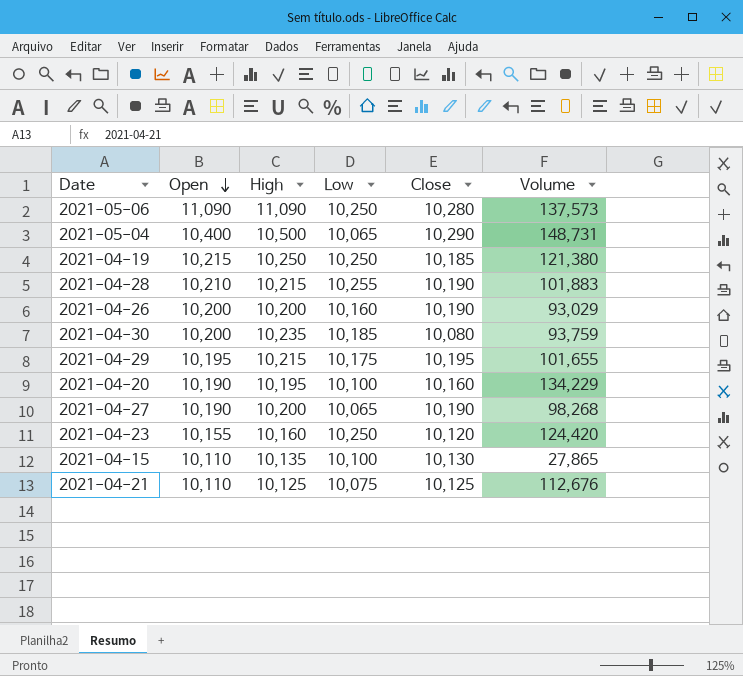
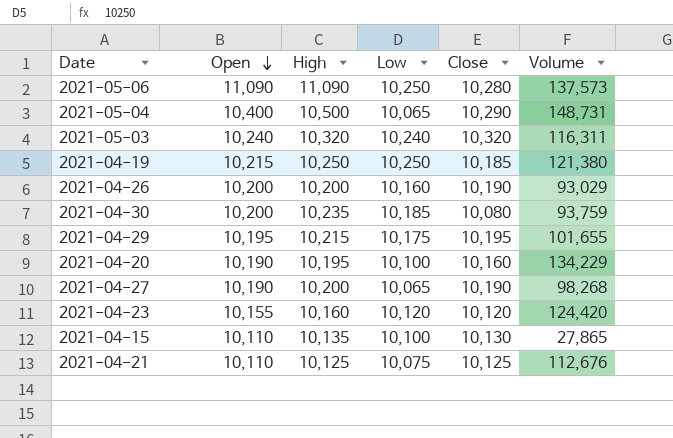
row 2021-04-28: 10,210 | 10,215 | 10,255 | 10,190 | 101,883 -> none
row 2021-05-03: none -> 10,240 | 10,320 | 10,240 | 10,320 | 116,311
2021-04-23 | Low: 10,250 -> 10,120

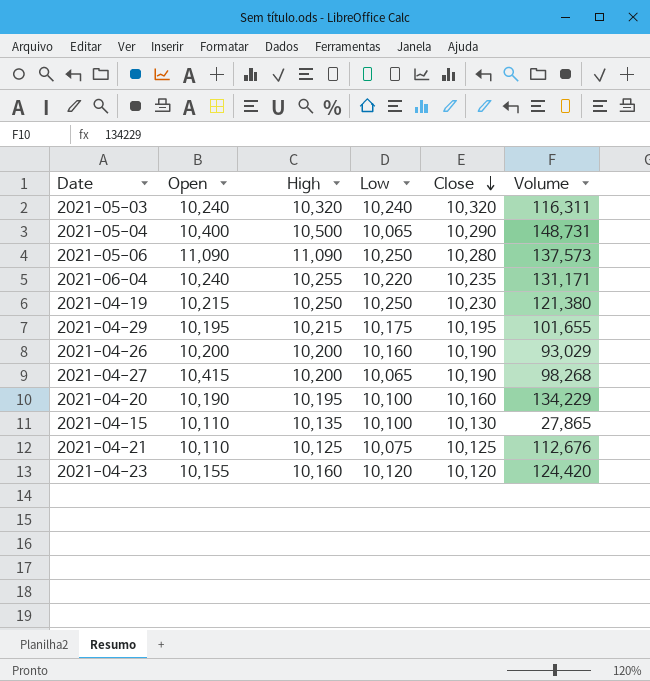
row order: Open descending -> Close descending
row 2021-04-30: 10,200 | 10,235 | 10,185 | 10,080 | 93,759 -> none
row 2021-06-04: none -> 10,240 | 10,255 | 10,220 | 10,235 | 131,171
2021-04-19 | Close: 10,185 -> 10,230
2021-04-27 | Open: 10,190 -> 10,415

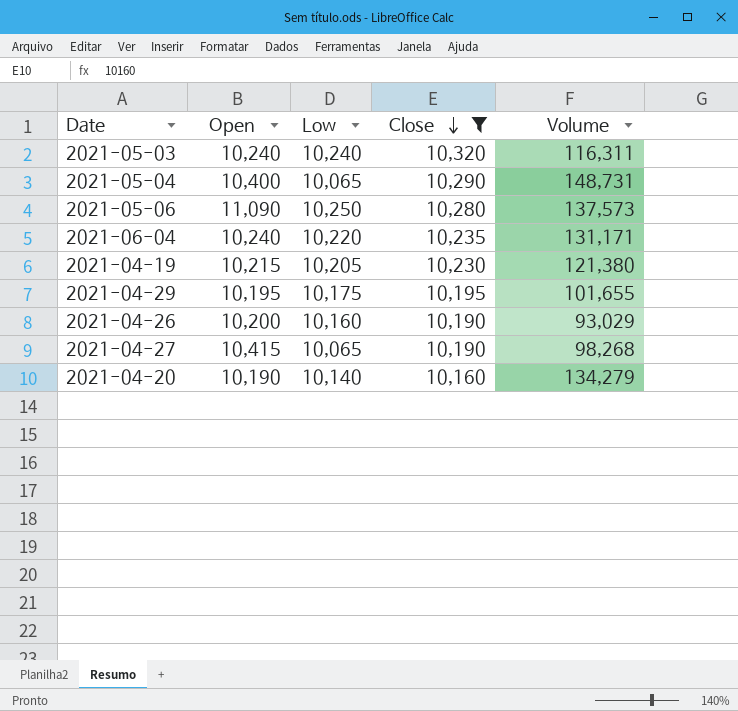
filter: none -> Close >= 10,160
column High | position: 3 -> none
2021-04-19 | Low: 10,250 -> 10,205
2021-04-20 | Low: 10,100 -> 10,140
2021-04-20 | Volume: 134,229 -> 134,279

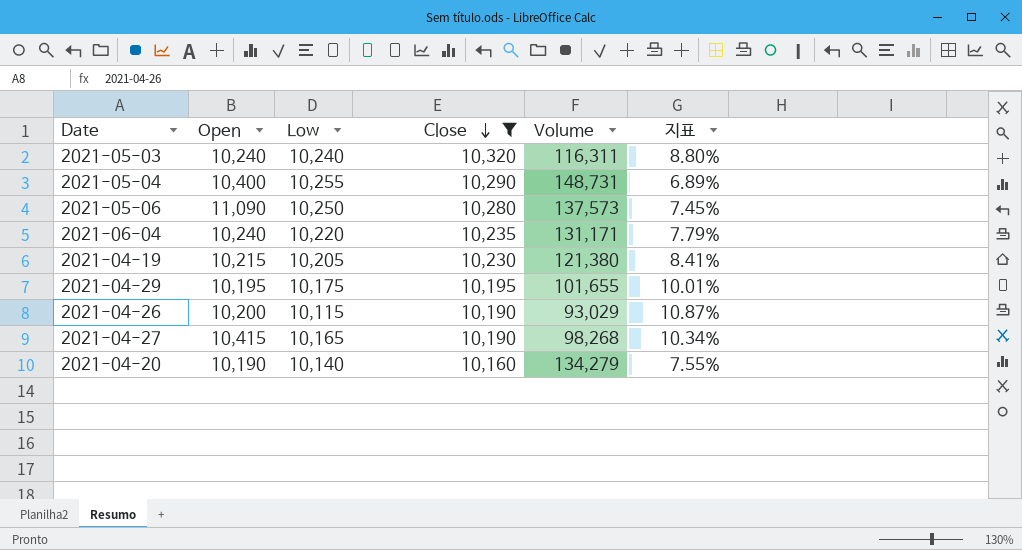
column 지표 | formula: none -> [Low] / [Volume]
2021-05-04 | Low: 10,065 -> 10,255
2021-04-26 | Low: 10,160 -> 10,115
2021-04-27 | Low: 10,065 -> 10,165

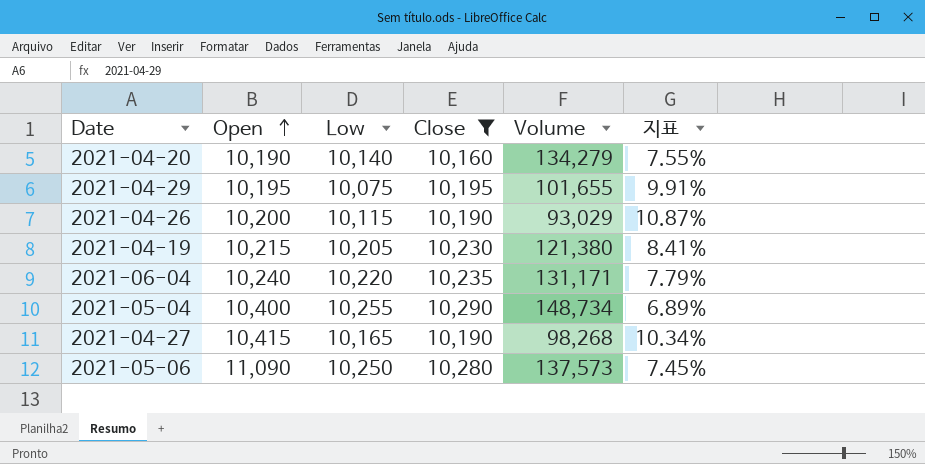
row order: Close descending -> Open ascending
row 2021-05-03: 10,240 | 10,240 | 10,320 | 116,311 | 8.80% -> none
2021-04-29 | Low: 10,175 -> 10,075
2021-04-29 | 지표: 10.01% -> 9.91%
2021-05-04 | Volume: 148,731 -> 148,734

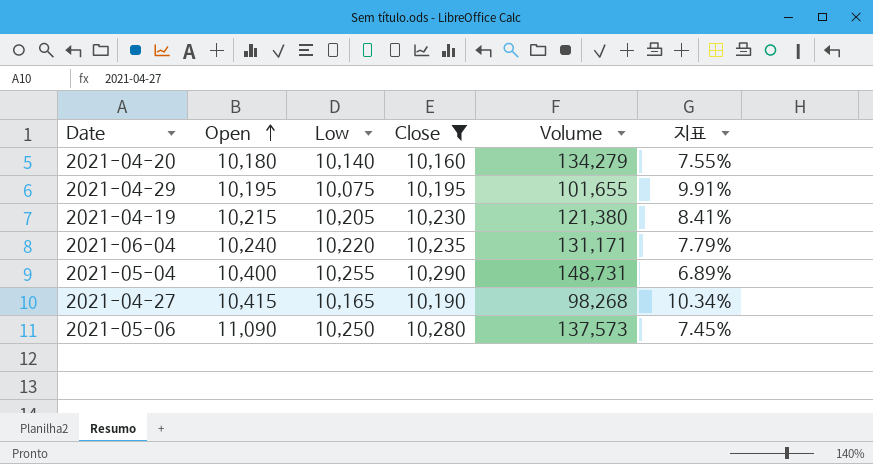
row 2021-04-26: 10,200 | 10,115 | 10,190 | 93,029 | 10.87% -> none
2021-04-20 | Open: 10,190 -> 10,180
2021-05-04 | Volume: 148,734 -> 148,731

